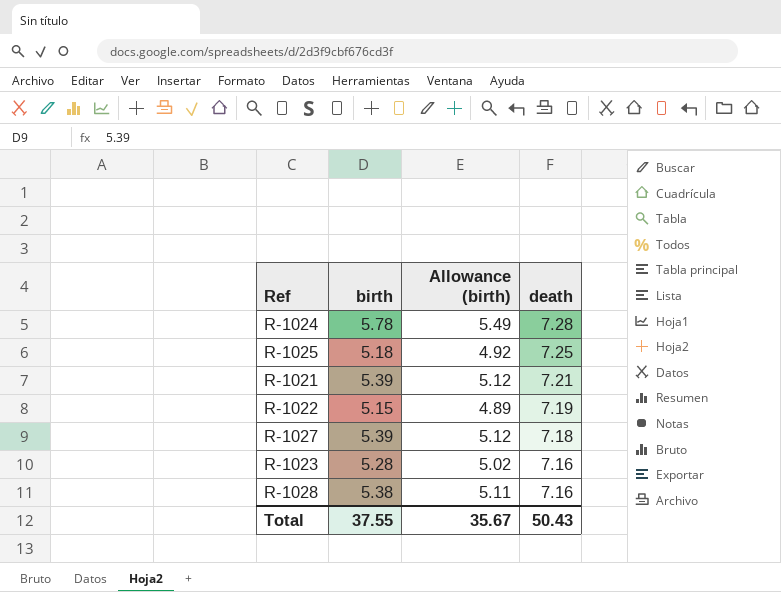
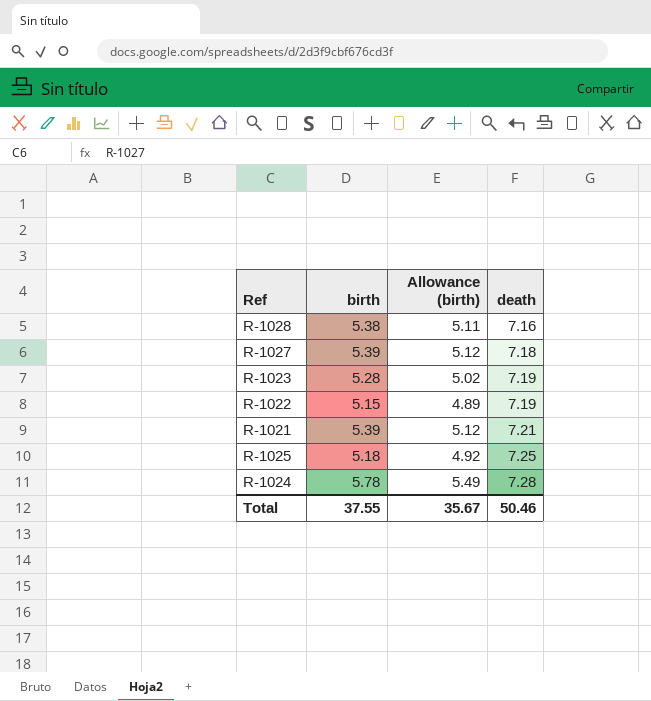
row order: death descending -> death ascending
R-1023 | death: 7.16 -> 7.19
Total | death: 50.43 -> 50.46

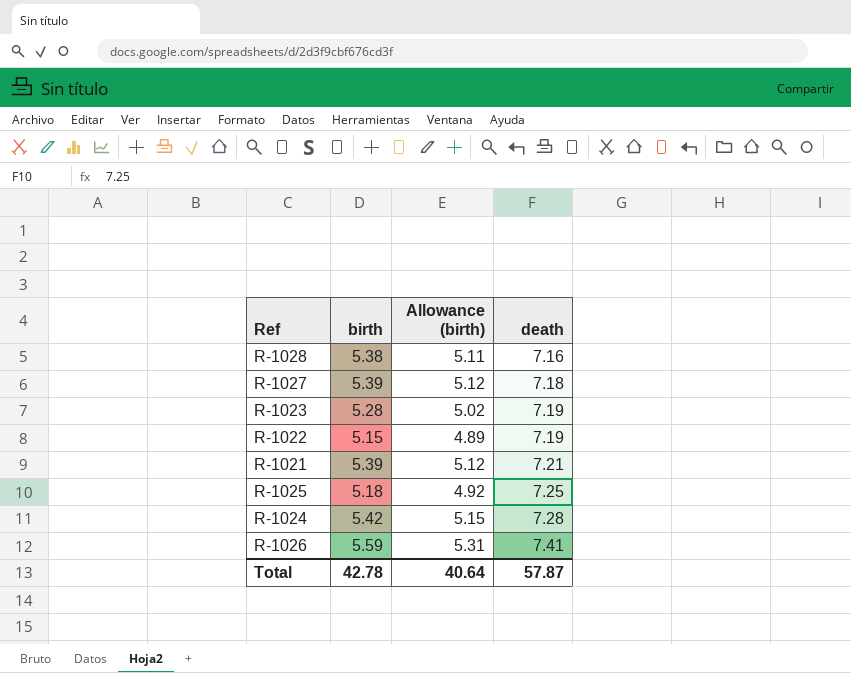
R-1024 | birth: 5.78 -> 5.42
R-1024 | Allowance (birth): 5.49 -> 5.15
row R-1026: none -> 5.59 | 5.31 | 7.41
Total | birth: 37.55 -> 42.78
Total | Allowance (birth): 35.67 -> 40.64
Total | death: 50.46 -> 57.87

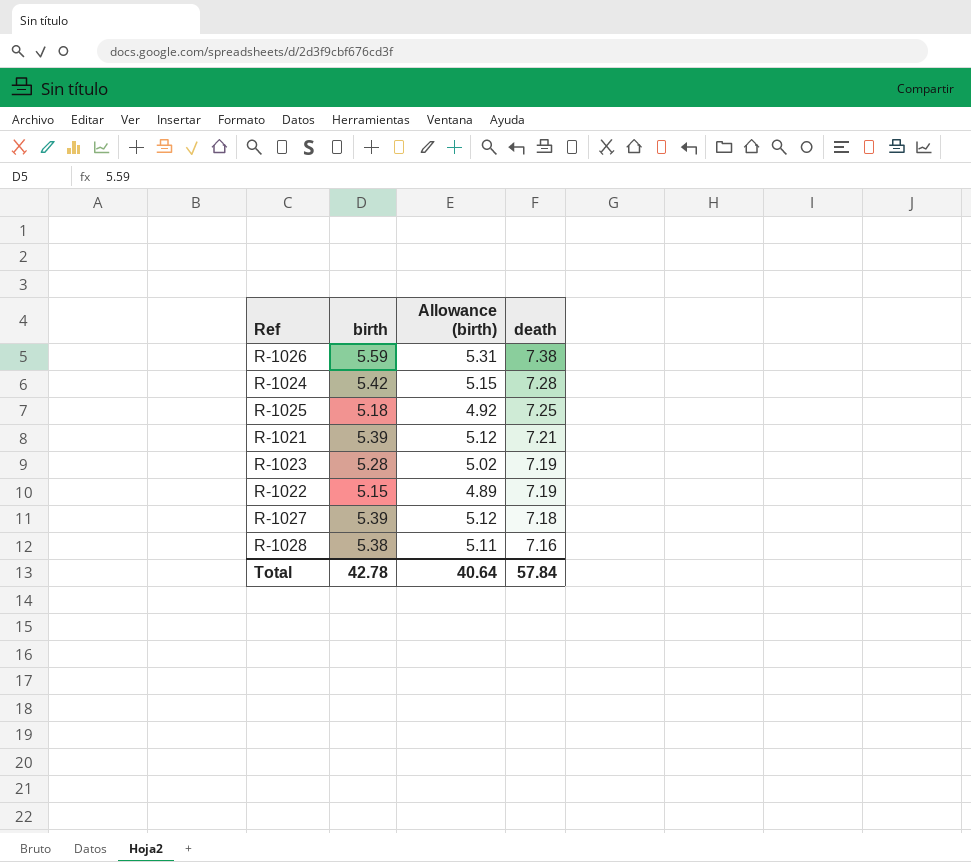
row order: death ascending -> death descending
R-1026 | death: 7.41 -> 7.38
Total | death: 57.87 -> 57.84

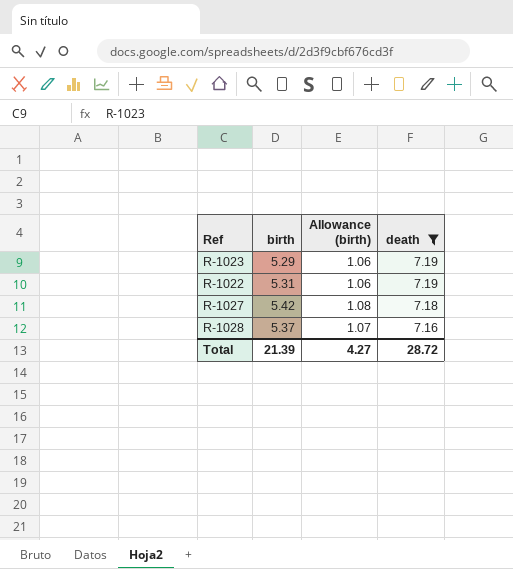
filter: none -> death <= 7.19
column Allowance (birth) | formula: [birth] * 0.95 -> [birth] * 0.2
R-1023 | birth: 5.28 -> 5.29
R-1022 | birth: 5.15 -> 5.31
R-1027 | birth: 5.39 -> 5.42
R-1028 | birth: 5.38 -> 5.37
Total | birth: 42.78 -> 21.39
Total | Allowance (birth): 40.64 -> 4.27
Total | death: 57.84 -> 28.72

